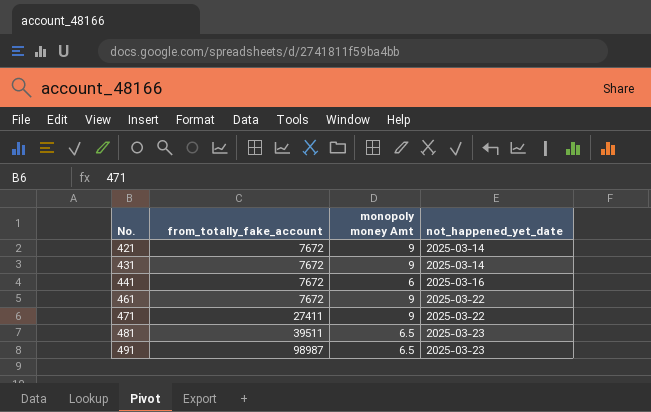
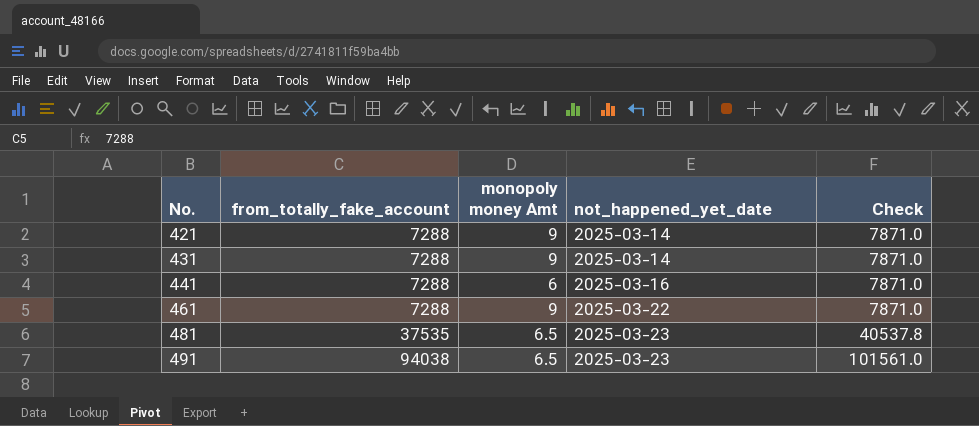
column Check | formula: none -> [from_totally_fake_account] * 1.08
row 471: 27411 | 9 | 2025-03-22 -> none
421 | from_totally_fake_account: 7672 -> 7288
431 | from_totally_fake_account: 7672 -> 7288
441 | from_totally_fake_account: 7672 -> 7288
461 | from_totally_fake_account: 7672 -> 7288
481 | from_totally_fake_account: 39511 -> 37535
491 | from_totally_fake_account: 98987 -> 94038

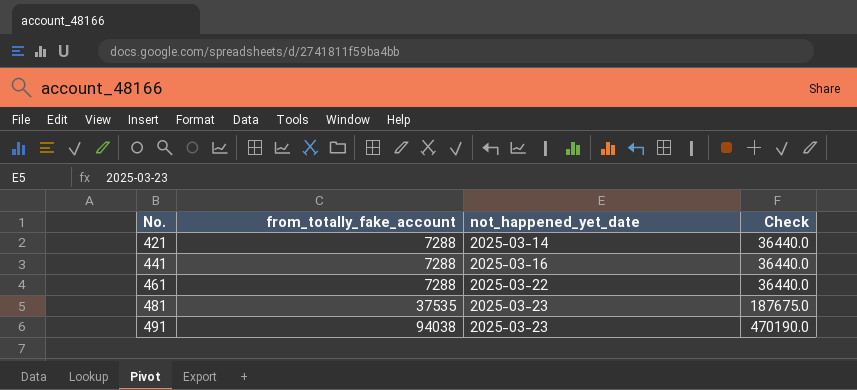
column monopoly money Amt | position: 3 -> none
column Check | formula: [from_totally_fake_account] * 1.08 -> [from_totally_fake_account] * 5
row 431: 7288 | 9 | 2025-03-14 | 7871.0 -> none

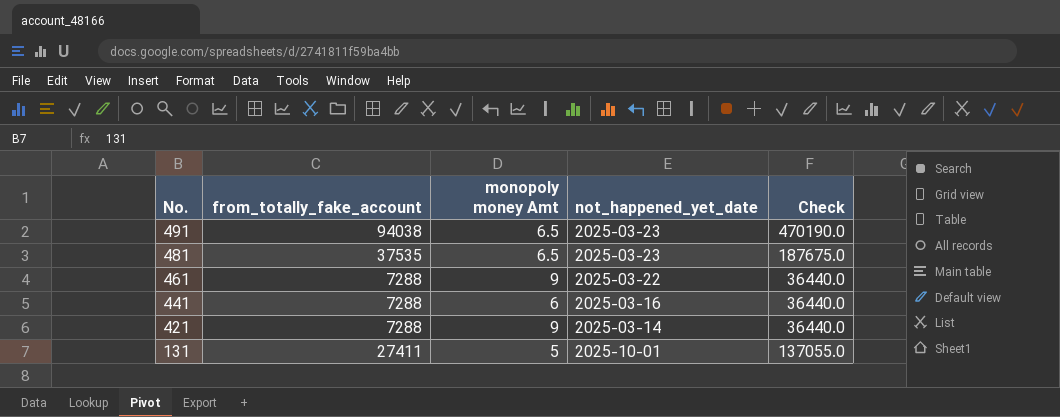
row order: No. ascending -> No. descending
column monopoly money Amt | position: none -> 3
row 131: none -> 27411 | 5 | 2025-10-01 | 137055.0

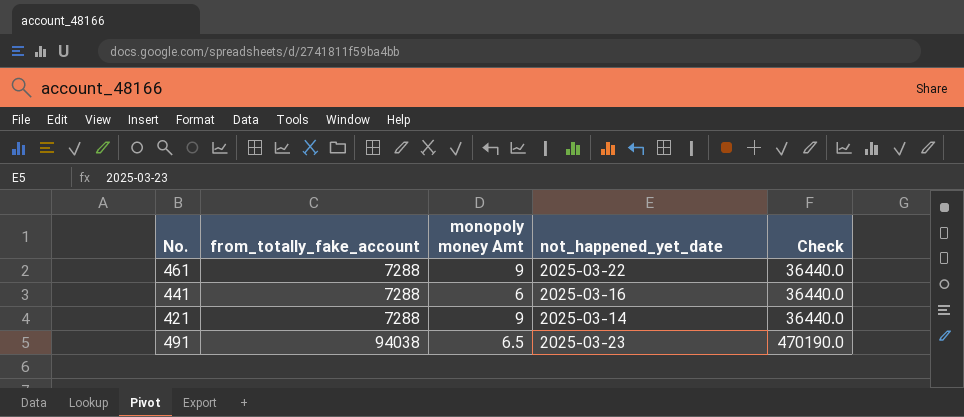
row order: No. descending -> from_totally_fake_account ascending
row 481: 37535 | 6.5 | 2025-03-23 | 187675.0 -> none
row 131: 27411 | 5 | 2025-10-01 | 137055.0 -> none

